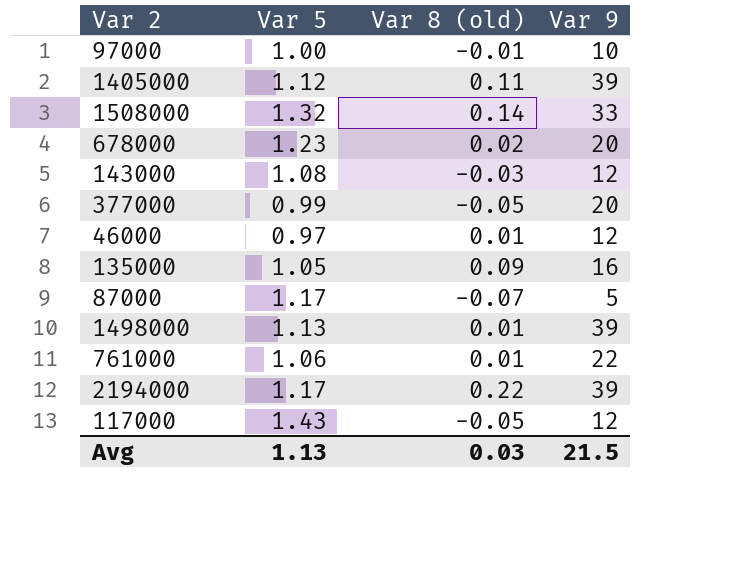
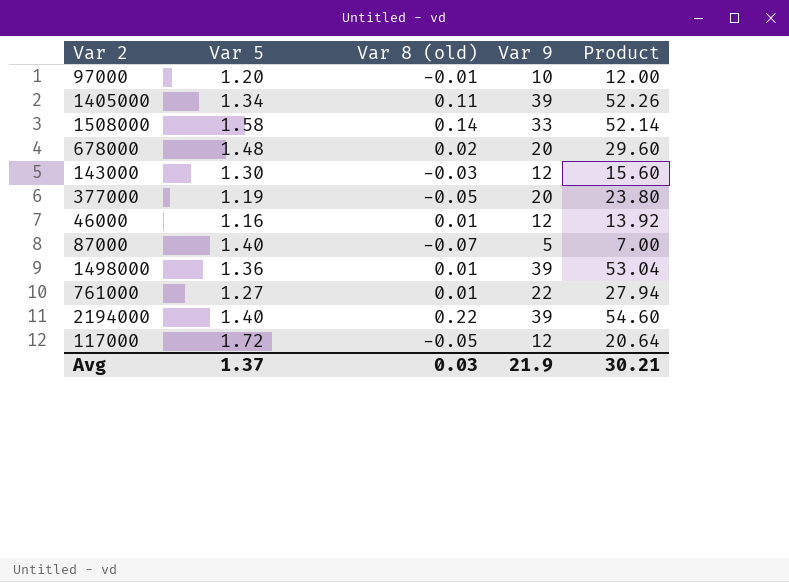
column Product | formula: none -> [Var 5] * [Var 9]
row 135000: 1.05 | 0.09 | 16 -> none
97000 | Var 5: 1.00 -> 1.20
1405000 | Var 5: 1.12 -> 1.34
1508000 | Var 5: 1.32 -> 1.58
678000 | Var 5: 1.23 -> 1.48
143000 | Var 5: 1.08 -> 1.30
377000 | Var 5: 0.99 -> 1.19
46000 | Var 5: 0.97 -> 1.16
87000 | Var 5: 1.17 -> 1.40
1498000 | Var 5: 1.13 -> 1.36
761000 | Var 5: 1.06 -> 1.27
2194000 | Var 5: 1.17 -> 1.40
117000 | Var 5: 1.43 -> 1.72
Avg | Var 5: 1.13 -> 1.37
Avg | Var 9: 21.5 -> 21.9

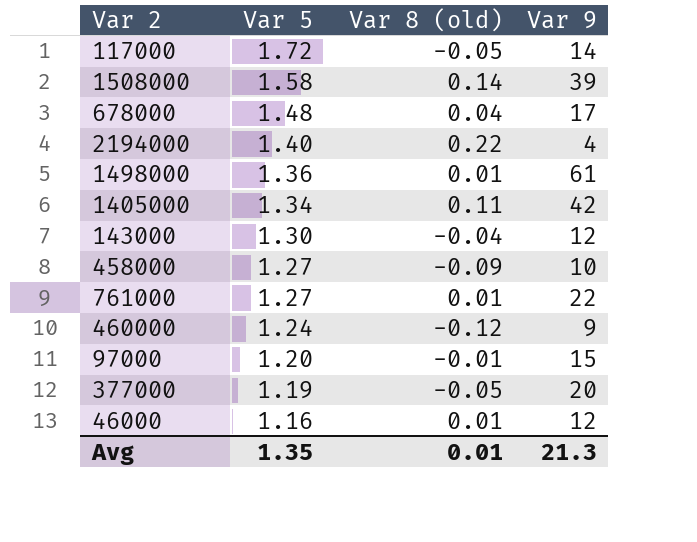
row order: none -> Var 5 descending
column Product | formula: [Var 5] * [Var 9] -> none
row 87000: 1.40 | -0.07 | 5 | 7.00 -> none
117000 | Var 9: 12 -> 14
1508000 | Var 9: 33 -> 39
678000 | Var 8 (old): 0.02 -> 0.04
678000 | Var 9: 20 -> 17
2194000 | Var 9: 39 -> 4
1498000 | Var 9: 39 -> 61
1405000 | Var 9: 39 -> 42
143000 | Var 8 (old): -0.03 -> -0.04
row 458000: none -> 1.27 | -0.09 | 10
row 460000: none -> 1.24 | -0.12 | 9
97000 | Var 9: 10 -> 15
Avg | Var 5: 1.37 -> 1.35
Avg | Var 8 (old): 0.03 -> 0.01
Avg | Var 9: 21.9 -> 21.3

